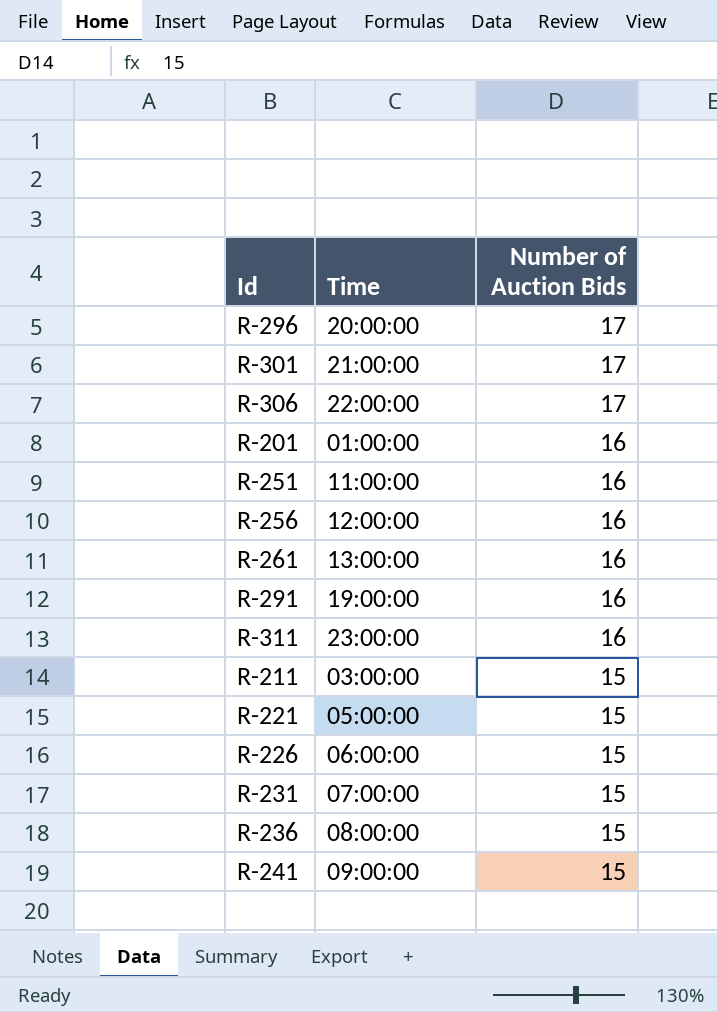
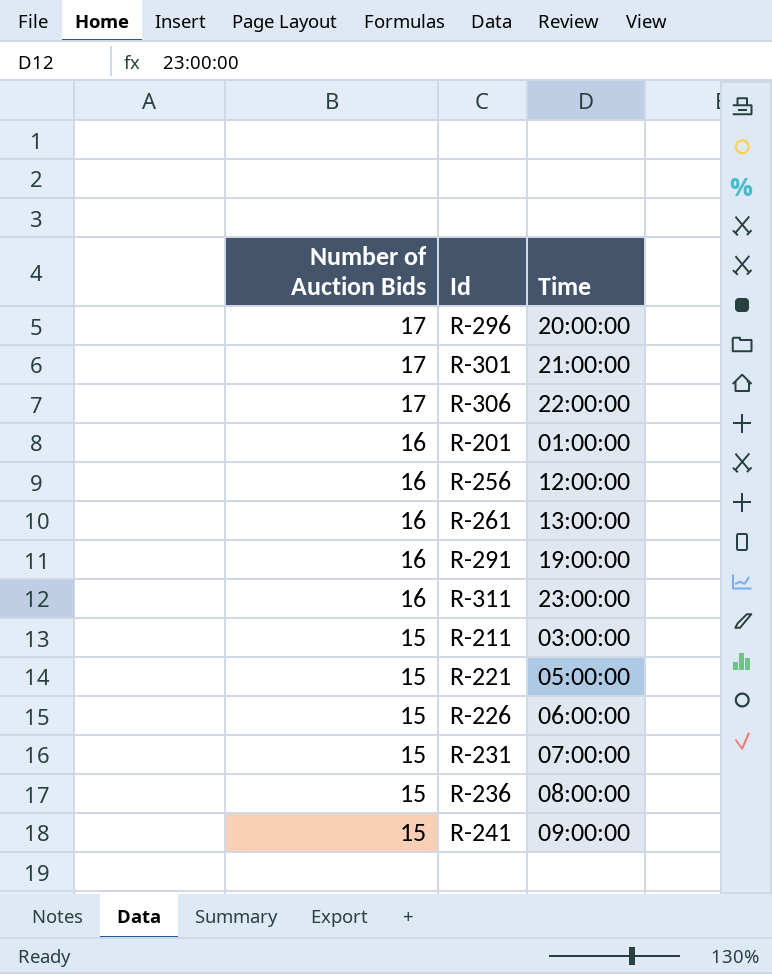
column Number of Auction Bids | position: 3 -> 1
row R-251: 11:00:00 | 16 -> none

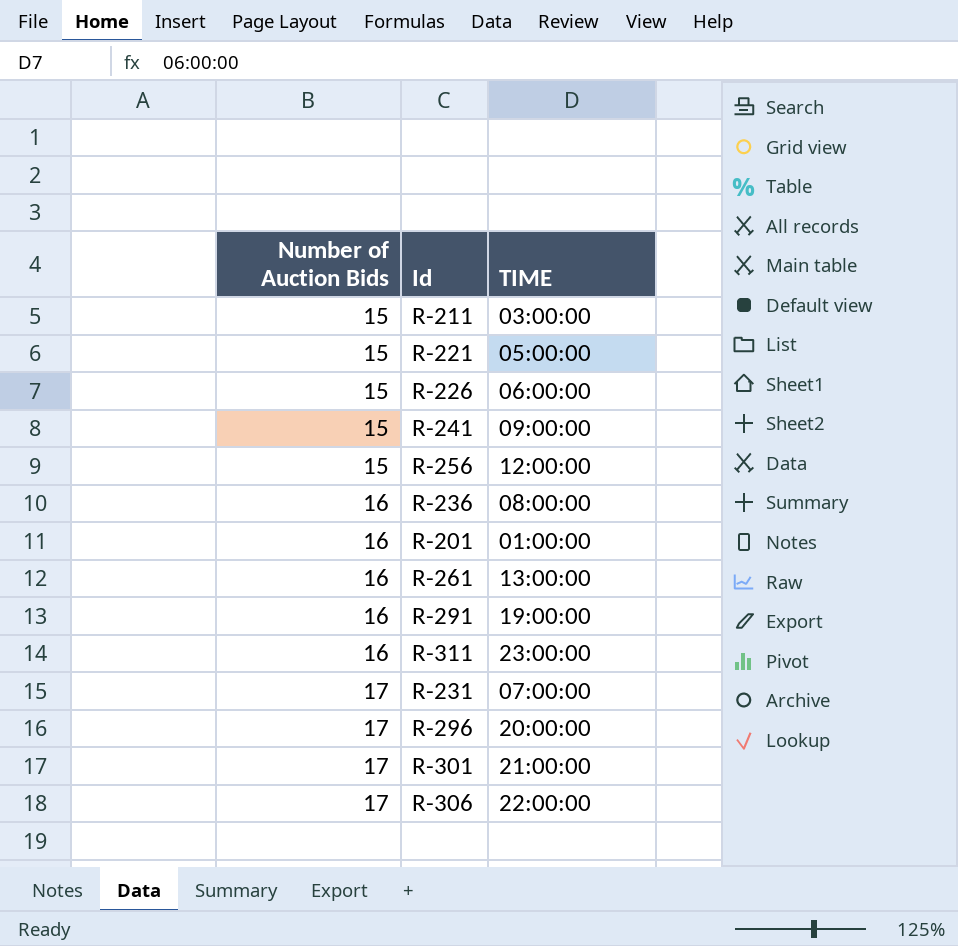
row order: Number of Auction Bids descending -> Number of Auction Bids ascending
column name: Time -> TIME
R-256 | Number of Auction Bids: 16 -> 15
R-236 | Number of Auction Bids: 15 -> 16
R-231 | Number of Auction Bids: 15 -> 17

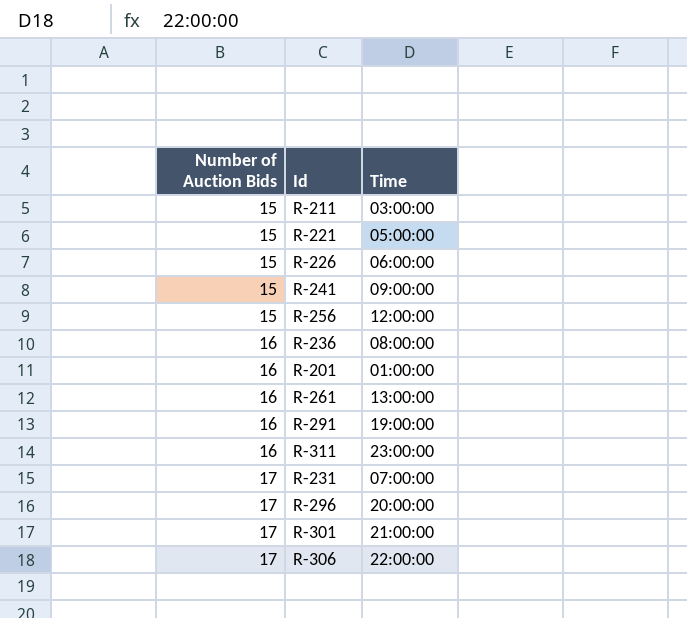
column name: TIME -> Time

